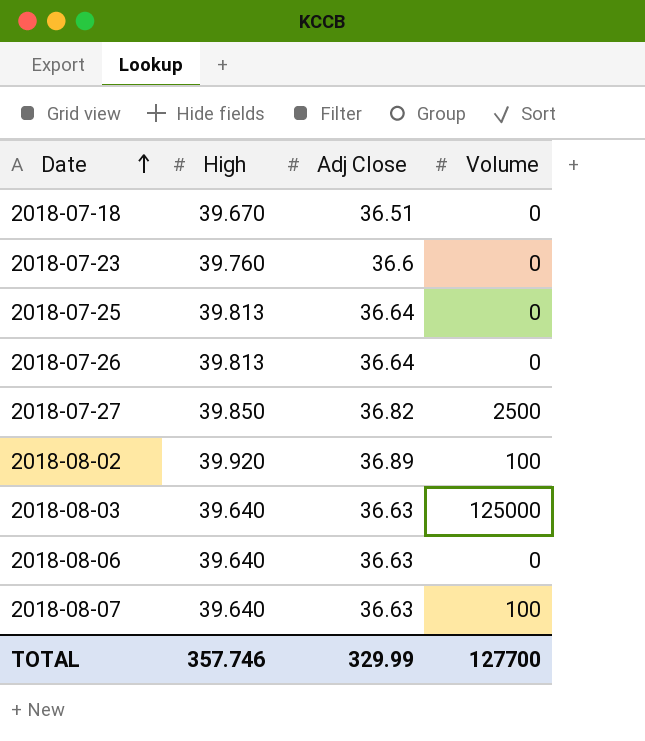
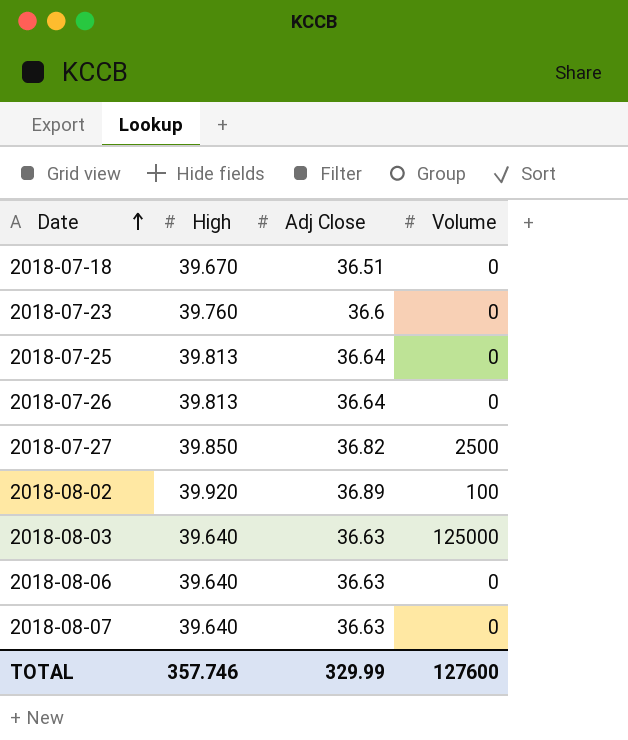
2018-08-07 | Volume: 100 -> 0
TOTAL | Volume: 127700 -> 127600

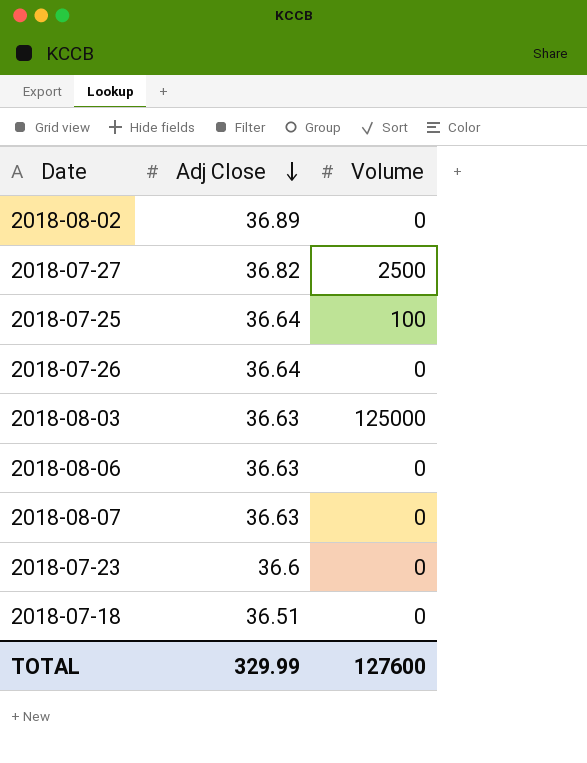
row order: Date ascending -> Adj Close descending
column High | position: 2 -> none
2018-08-02 | Volume: 100 -> 0
2018-07-25 | Volume: 0 -> 100

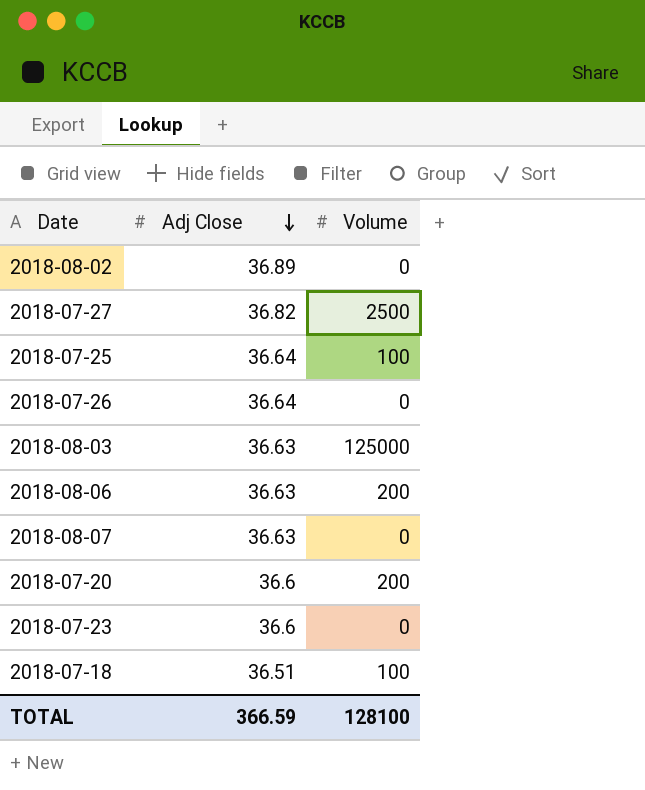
2018-08-06 | Volume: 0 -> 200
row 2018-07-20: none -> 36.6 | 200
2018-07-18 | Volume: 0 -> 100
TOTAL | Adj Close: 329.99 -> 366.59
TOTAL | Volume: 127600 -> 128100

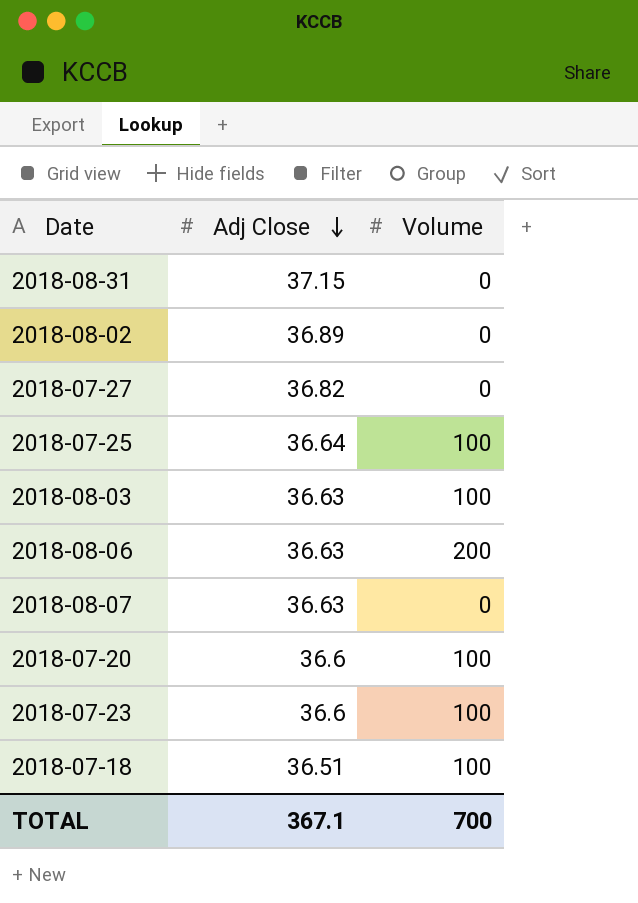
row 2018-07-26: 36.64 | 0 -> none
row 2018-08-31: none -> 37.15 | 0
2018-07-27 | Volume: 2500 -> 0
2018-08-03 | Volume: 125000 -> 100
2018-07-20 | Volume: 200 -> 100
2018-07-23 | Volume: 0 -> 100
TOTAL | Adj Close: 366.59 -> 367.1
TOTAL | Volume: 128100 -> 700

